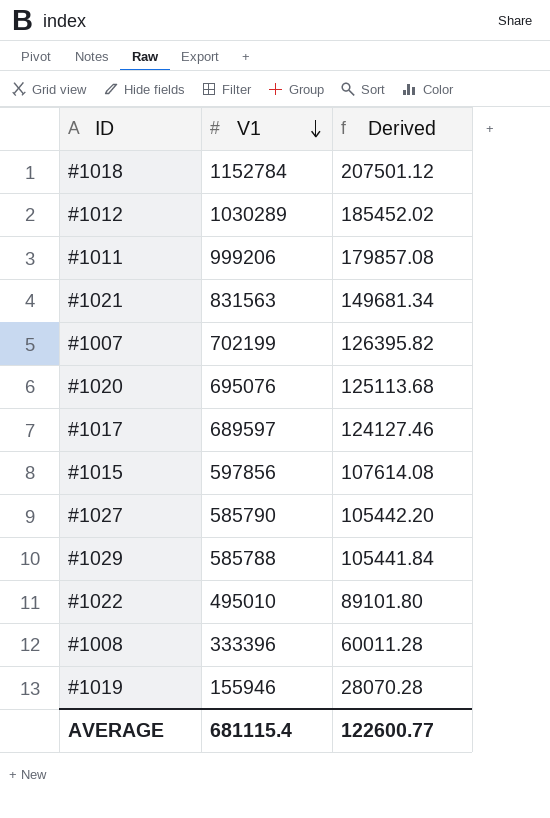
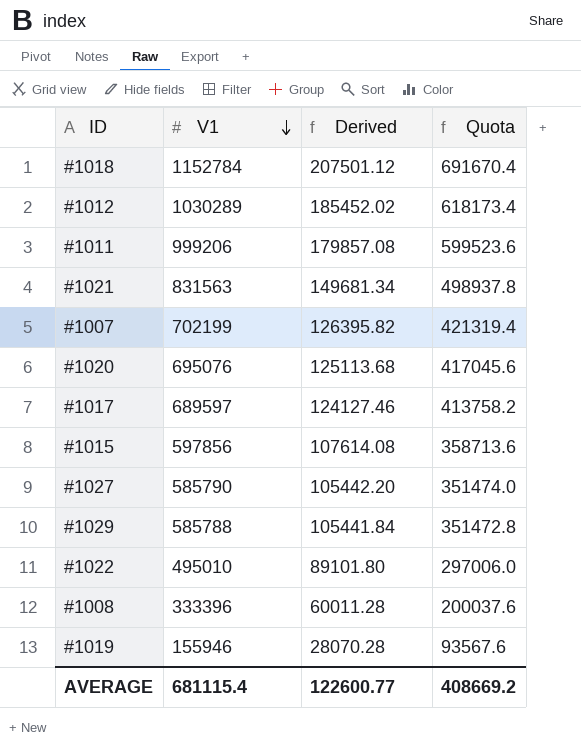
column Quota | formula: none -> [V1] * 0.6

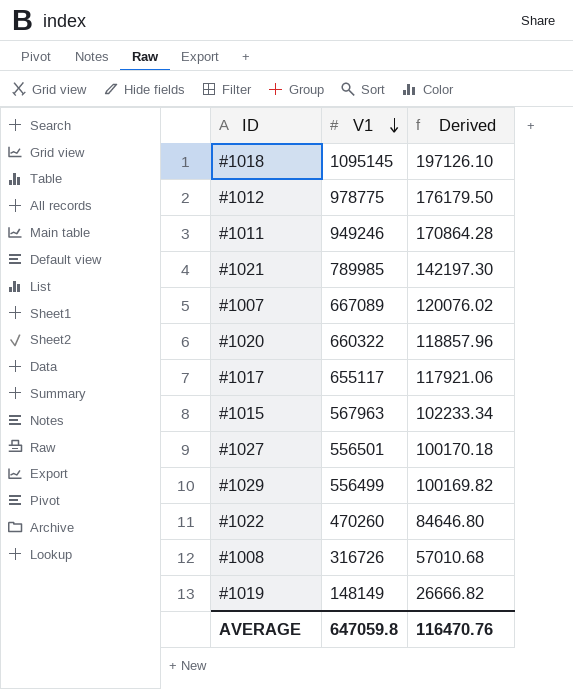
column Quota | formula: [V1] * 0.6 -> none
#1018 | V1: 1152784 -> 1095145
#1018 | Derived: 207501.12 -> 197126.10
#1012 | V1: 1030289 -> 978775
#1012 | Derived: 185452.02 -> 176179.50
#1011 | V1: 999206 -> 949246
#1011 | Derived: 179857.08 -> 170864.28
#1021 | V1: 831563 -> 789985
#1021 | Derived: 149681.34 -> 142197.30
#1007 | V1: 702199 -> 667089
#1007 | Derived: 126395.82 -> 120076.02
#1020 | V1: 695076 -> 660322
#1020 | Derived: 125113.68 -> 118857.96
#1017 | V1: 689597 -> 655117
#1017 | Derived: 124127.46 -> 117921.06
#1015 | V1: 597856 -> 567963
#1015 | Derived: 107614.08 -> 102233.34
#1027 | V1: 585790 -> 556501
#1027 | Derived: 105442.20 -> 100170.18
#1029 | V1: 585788 -> 556499
#1029 | Derived: 105441.84 -> 100169.82
#1022 | V1: 495010 -> 470260
#1022 | Derived: 89101.80 -> 84646.80
#1008 | V1: 333396 -> 316726
#1008 | Derived: 60011.28 -> 57010.68
#1019 | V1: 155946 -> 148149
#1019 | Derived: 28070.28 -> 26666.82
AVERAGE | V1: 681115.4 -> 647059.8
AVERAGE | Derived: 122600.77 -> 116470.76

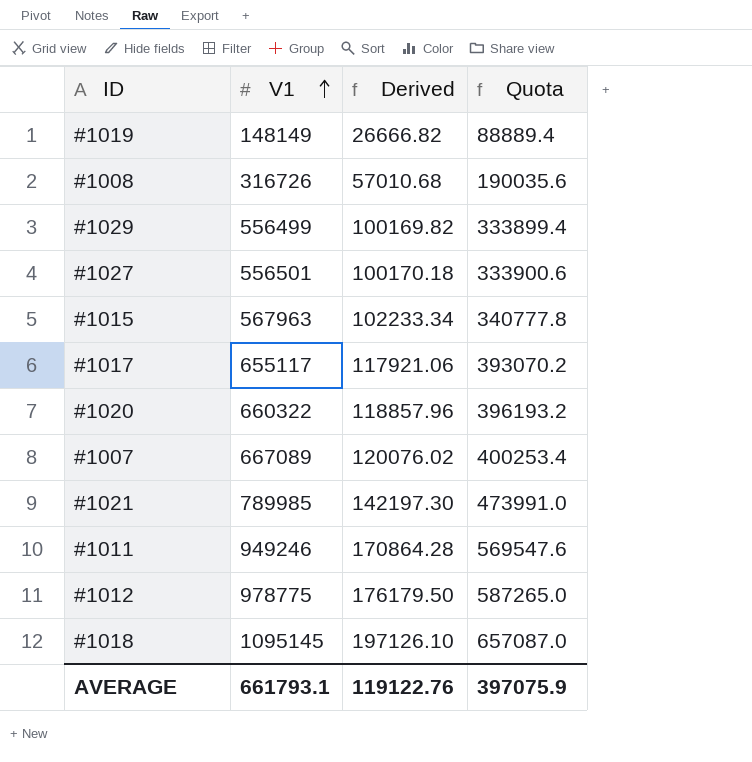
row order: V1 descending -> V1 ascending
column Quota | formula: none -> [V1] * 0.6
row #1022: 470260 | 84646.80 -> none
AVERAGE | V1: 647059.8 -> 661793.1
AVERAGE | Derived: 116470.76 -> 119122.76

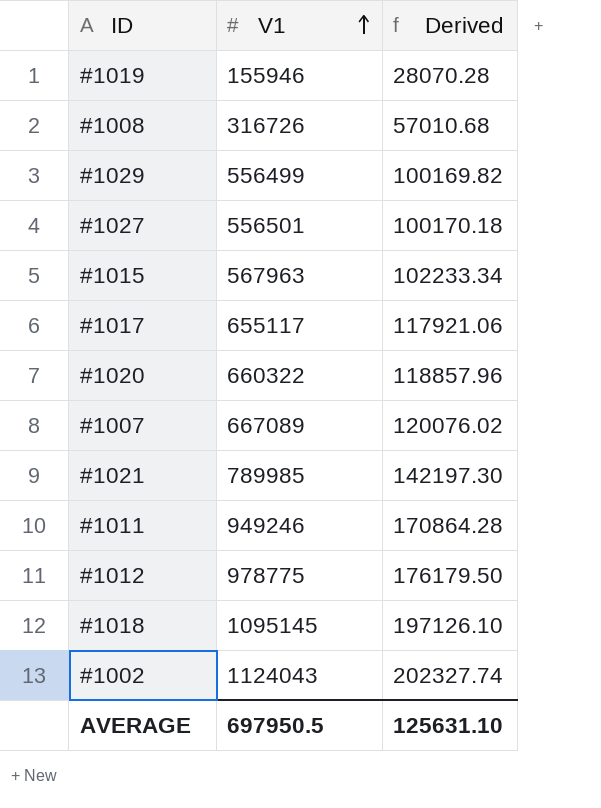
column Quota | formula: [V1] * 0.6 -> none
#1019 | V1: 148149 -> 155946
#1019 | Derived: 26666.82 -> 28070.28
row #1002: none -> 1124043 | 202327.74
AVERAGE | V1: 661793.1 -> 697950.5
AVERAGE | Derived: 119122.76 -> 125631.10

